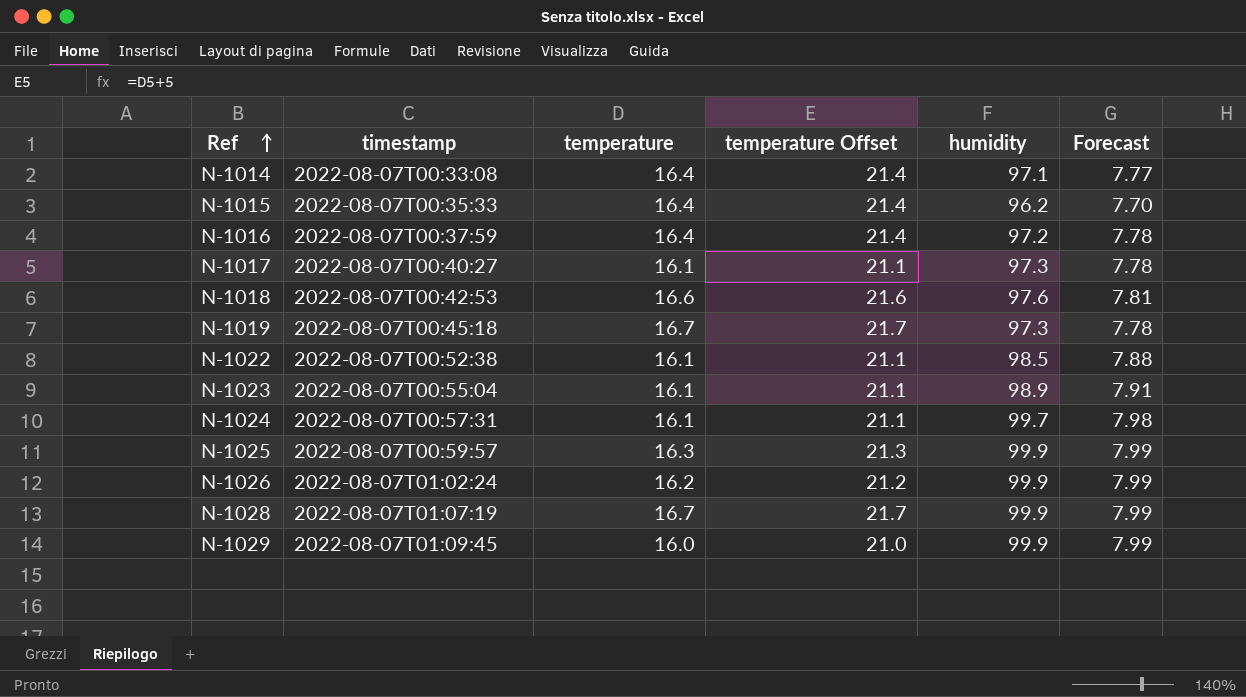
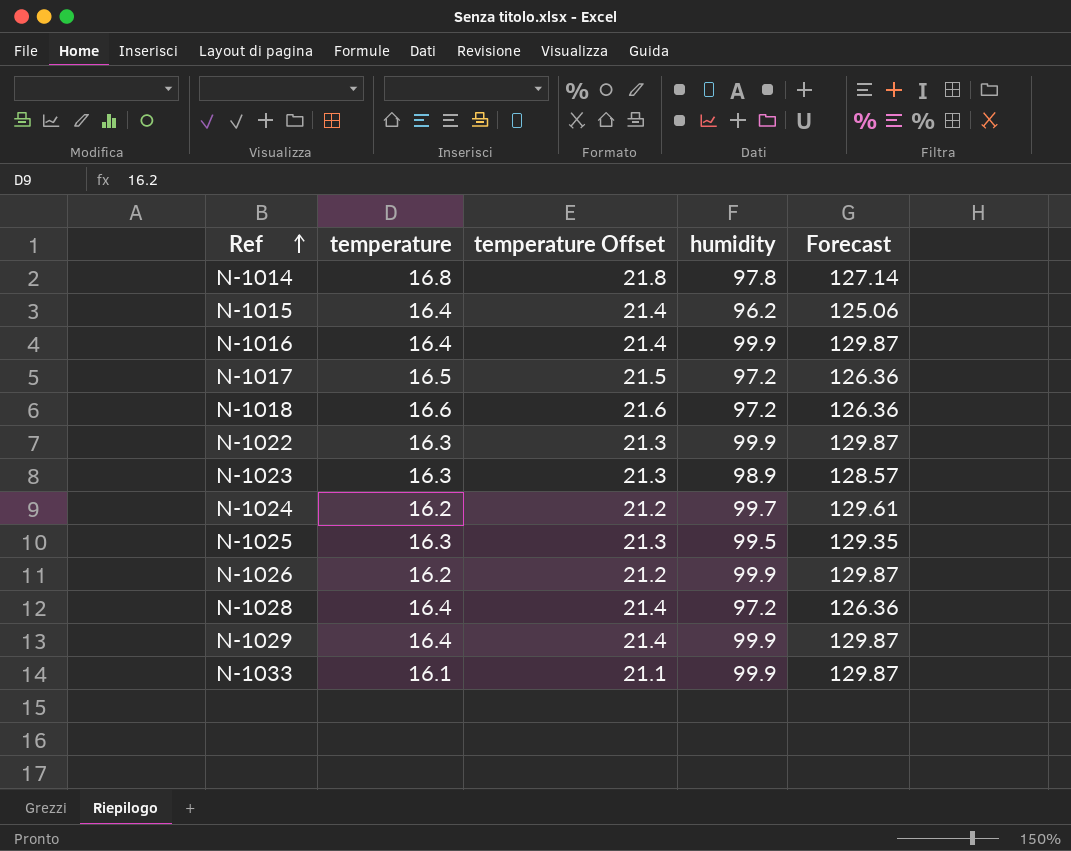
column timestamp | position: 2 -> none
column Forecast | formula: [humidity] * 0.08 -> [humidity] * 1.3
row N-1019: 2022-08-07T00:45:18 | 16.7 | 21.7 | 97.3 | 7.78 -> none
N-1014 | temperature: 16.4 -> 16.8
N-1014 | temperature Offset: 21.4 -> 21.8
N-1014 | humidity: 97.1 -> 97.8
N-1016 | humidity: 97.2 -> 99.9
N-1017 | temperature: 16.1 -> 16.5
N-1017 | temperature Offset: 21.1 -> 21.5
N-1017 | humidity: 97.3 -> 97.2
N-1018 | humidity: 97.6 -> 97.2
N-1022 | temperature: 16.1 -> 16.3
N-1022 | temperature Offset: 21.1 -> 21.3
N-1022 | humidity: 98.5 -> 99.9
N-1023 | temperature: 16.1 -> 16.3
N-1023 | temperature Offset: 21.1 -> 21.3
N-1024 | temperature: 16.1 -> 16.2
N-1024 | temperature Offset: 21.1 -> 21.2
N-1025 | humidity: 99.9 -> 99.5
N-1028 | temperature: 16.7 -> 16.4
N-1028 | temperature Offset: 21.7 -> 21.4
N-1028 | humidity: 99.9 -> 97.2
N-1029 | temperature: 16.0 -> 16.4
N-1029 | temperature Offset: 21.0 -> 21.4
row N-1033: none -> 16.1 | 21.1 | 99.9 | 129.87

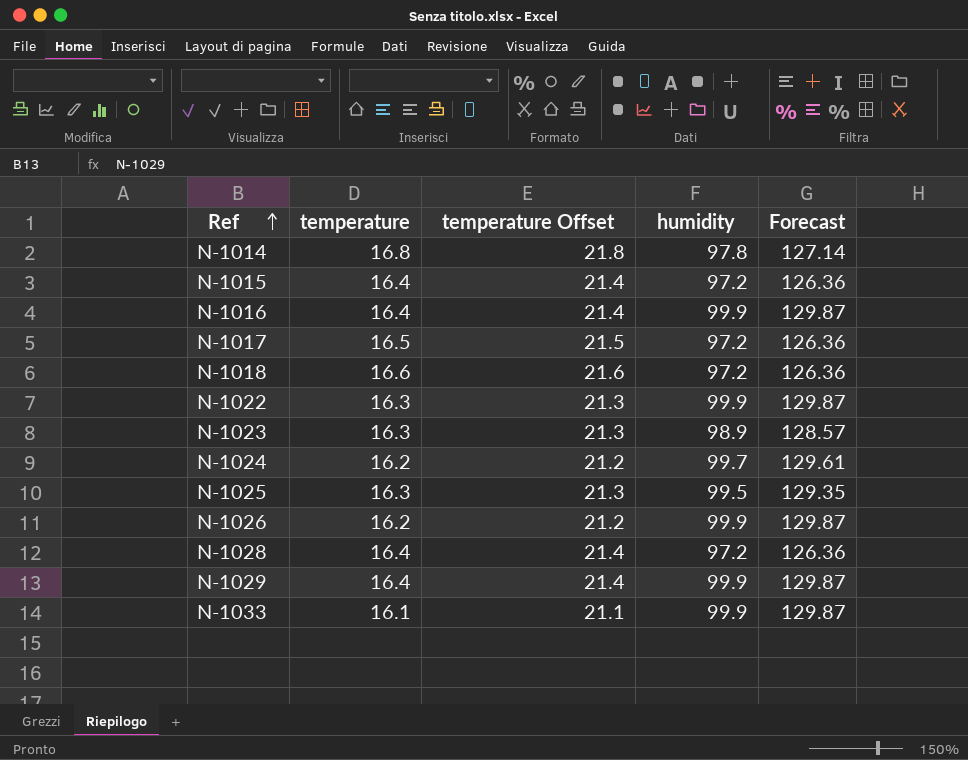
N-1015 | humidity: 96.2 -> 97.2
N-1015 | Forecast: 125.06 -> 126.36

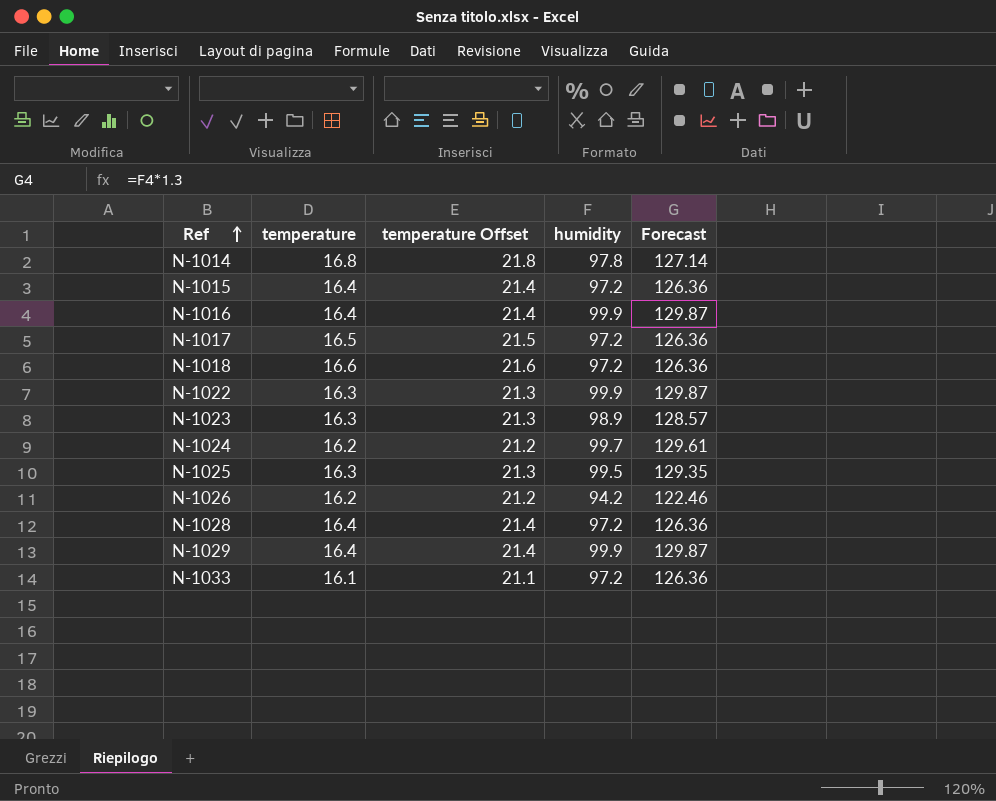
N-1026 | humidity: 99.9 -> 94.2
N-1026 | Forecast: 129.87 -> 122.46
N-1033 | humidity: 99.9 -> 97.2
N-1033 | Forecast: 129.87 -> 126.36

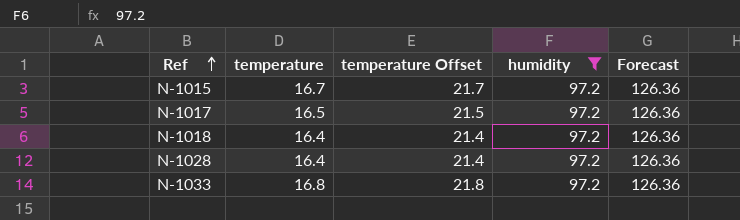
filter: none -> humidity = 97.2
N-1015 | temperature: 16.4 -> 16.7
N-1015 | temperature Offset: 21.4 -> 21.7
N-1018 | temperature: 16.6 -> 16.4
N-1018 | temperature Offset: 21.6 -> 21.4
N-1033 | temperature: 16.1 -> 16.8
N-1033 | temperature Offset: 21.1 -> 21.8

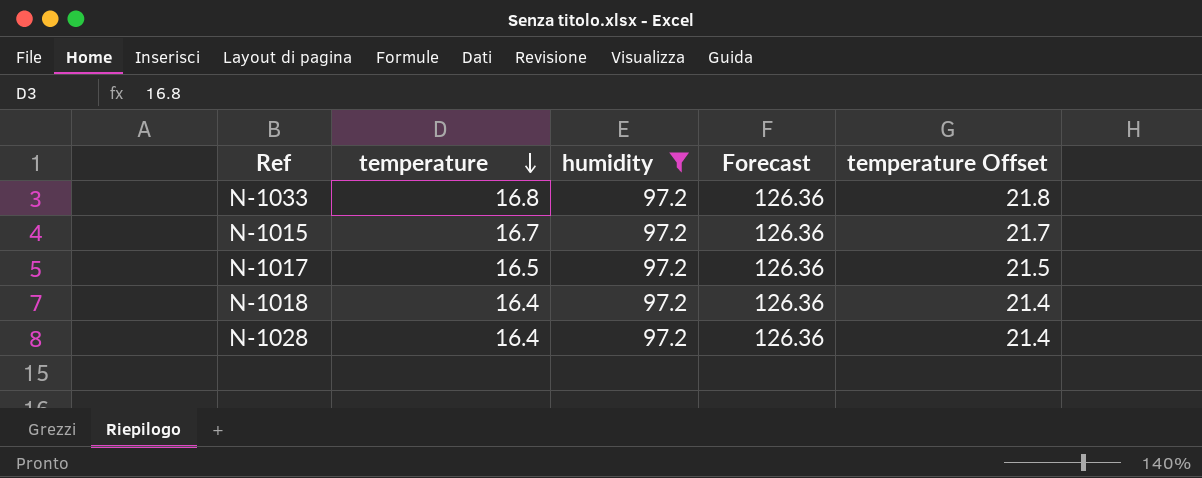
row order: Ref ascending -> temperature descending
column temperature Offset | position: 3 -> 5

